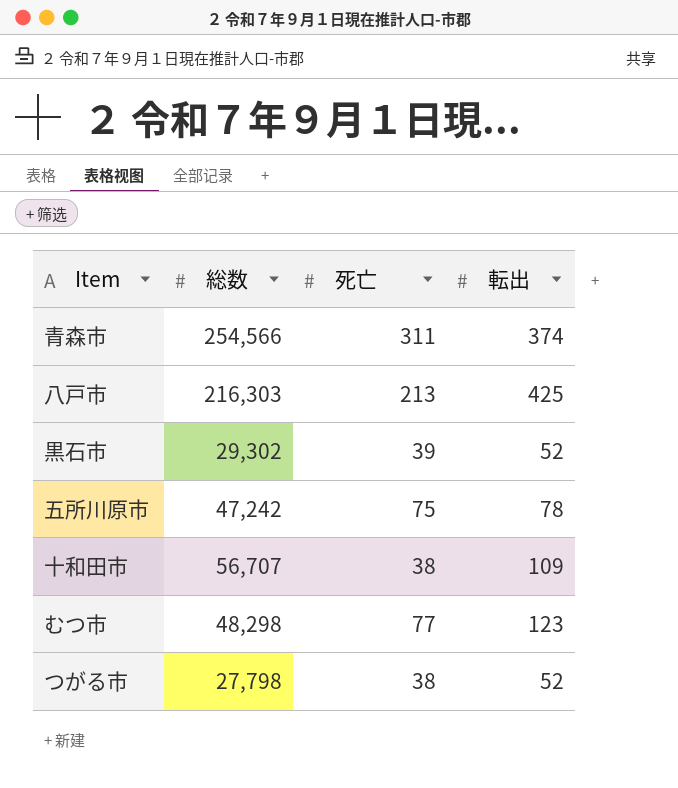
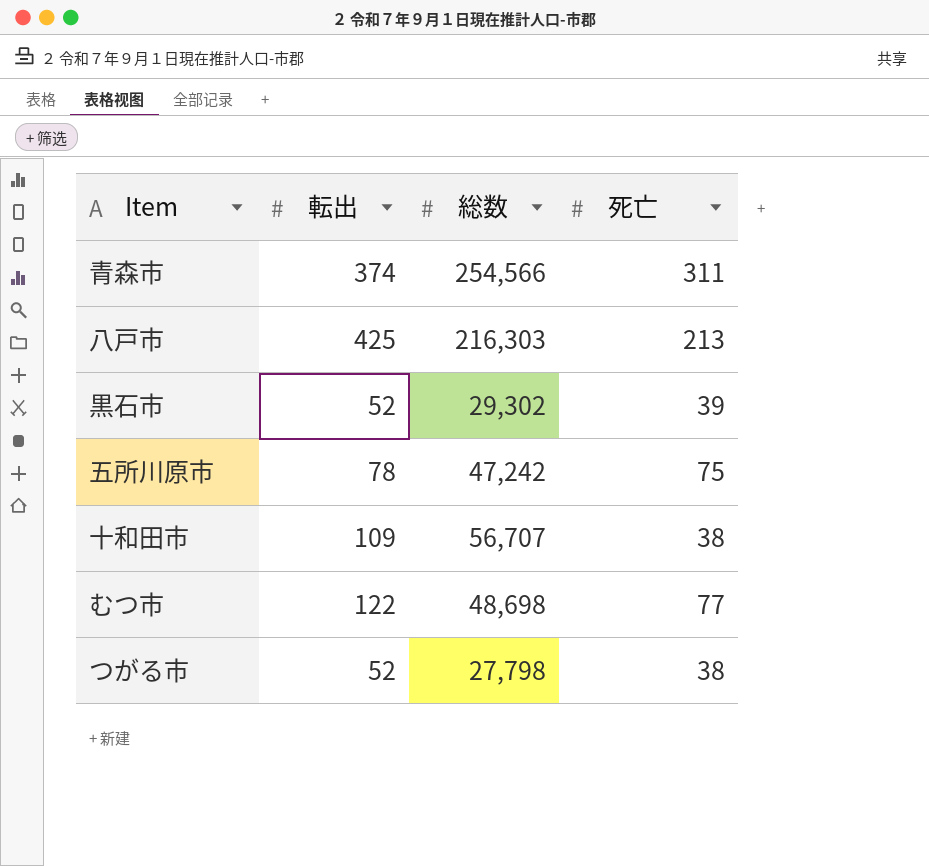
column 転出 | position: 4 -> 2
むつ市 | 転出: 123 -> 122
むつ市 | 総数: 48,298 -> 48,698

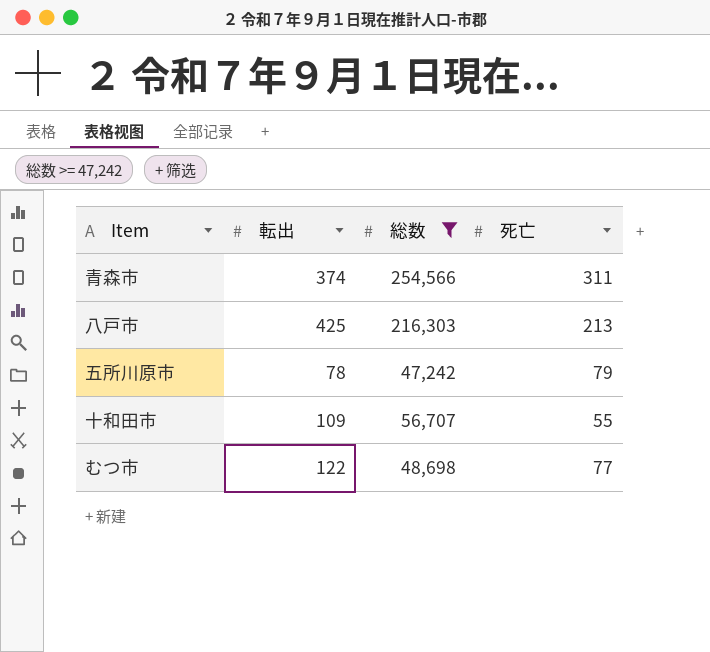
filter: none -> 総数 >= 47,242
五所川原市 | 死亡: 75 -> 79
十和田市 | 死亡: 38 -> 55

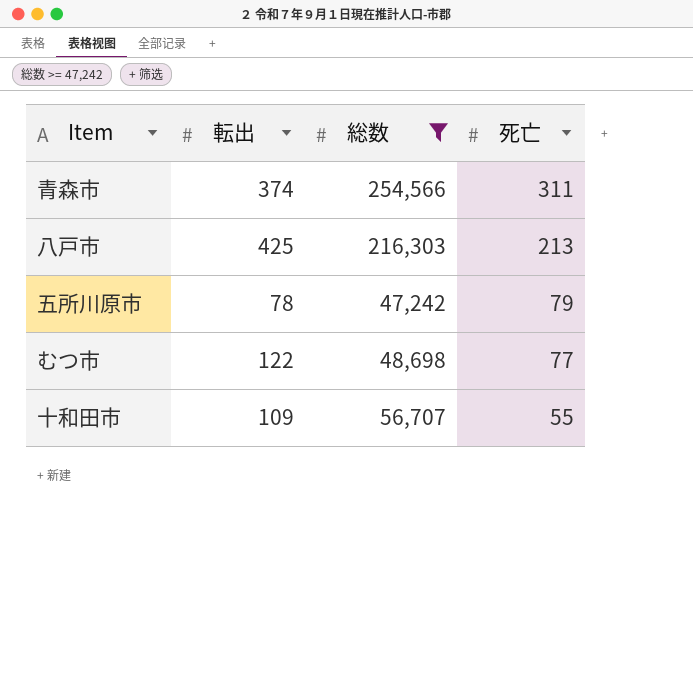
row order: none -> 死亡 descending

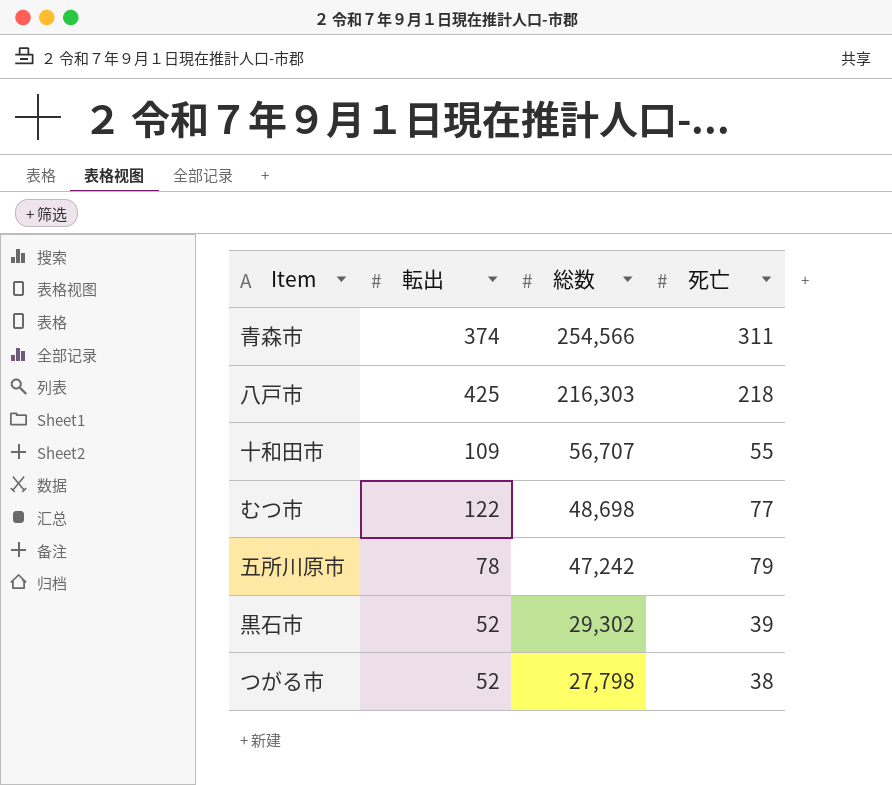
filter: 総数 >= 47,242 -> none
row order: 死亡 descending -> 総数 descending
八戸市 | 死亡: 213 -> 218

